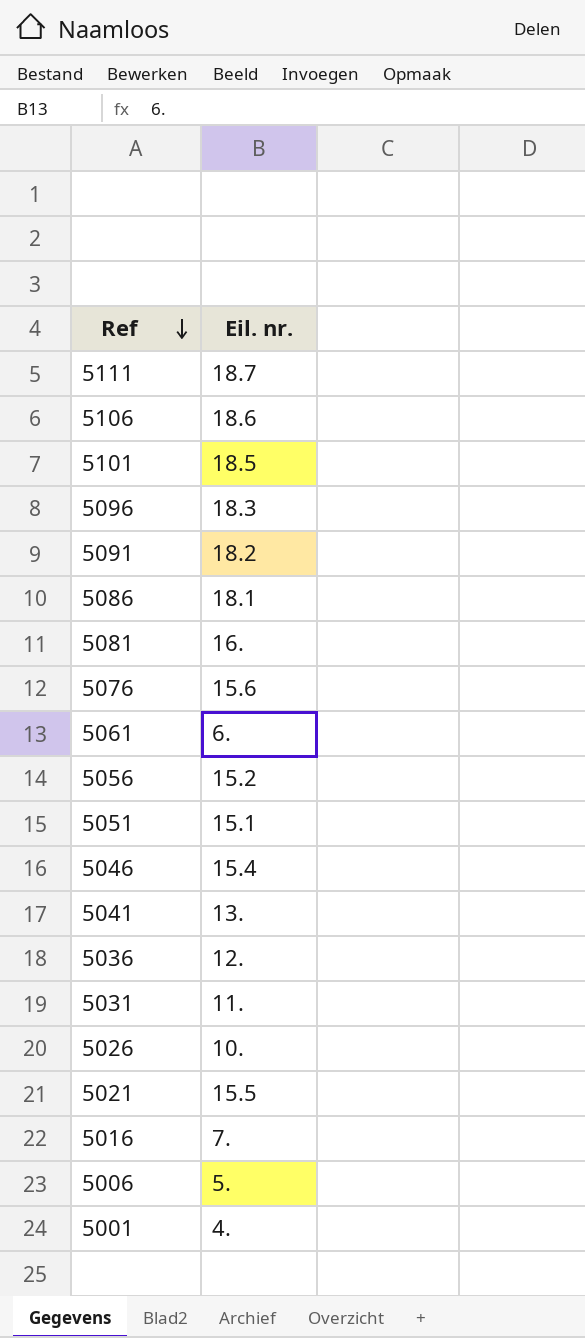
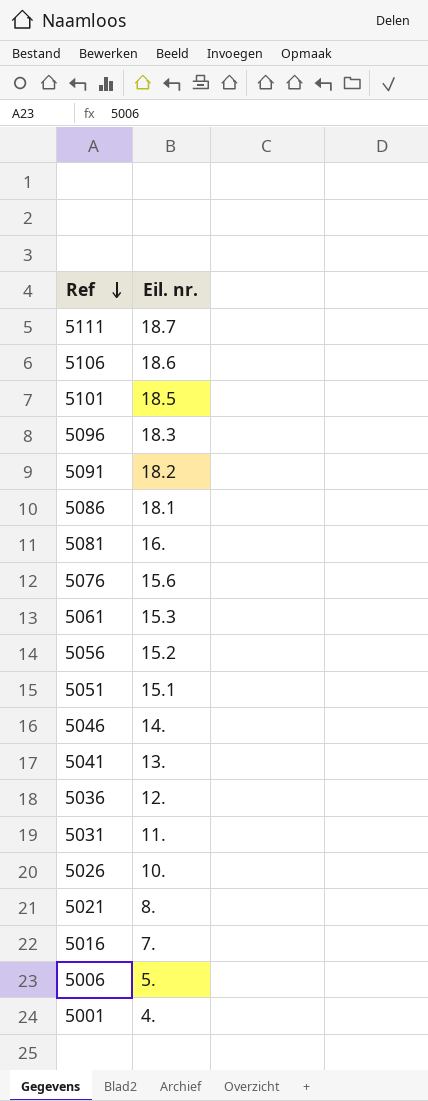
5061 | Eil. nr.: 6. -> 15.3
5046 | Eil. nr.: 15.4 -> 14.
5021 | Eil. nr.: 15.5 -> 8.

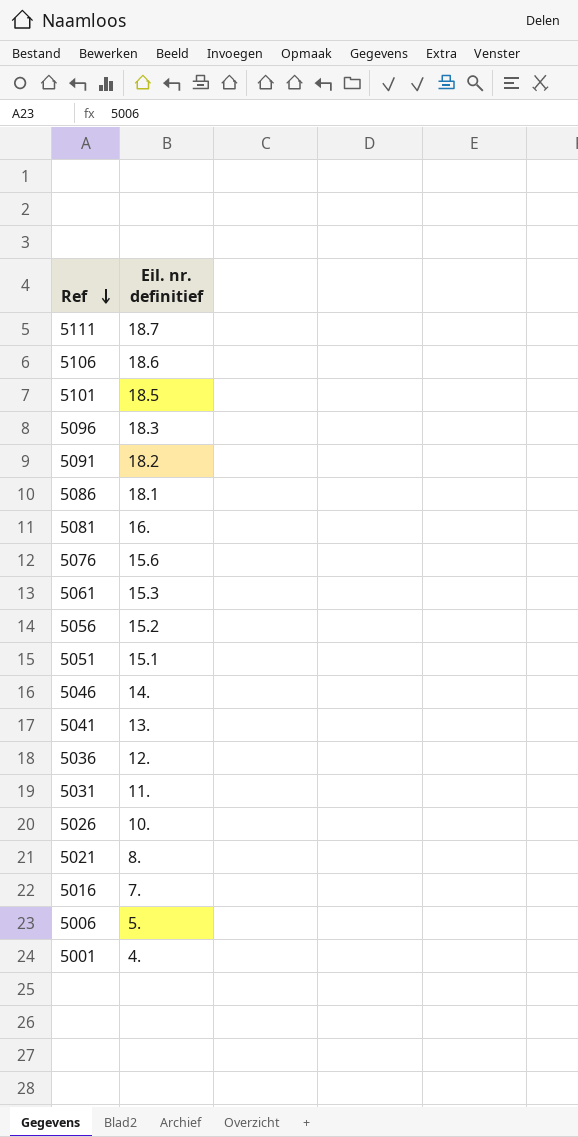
column name: Eil. nr. -> Eil. nr. definitief

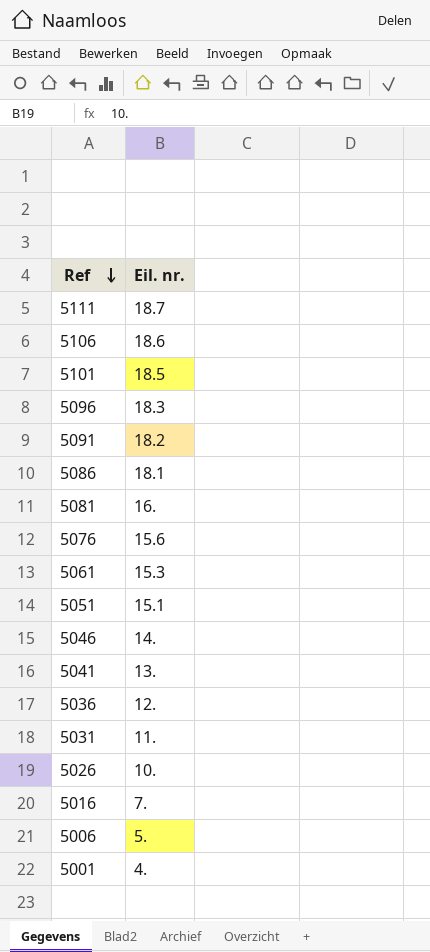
column name: Eil. nr. definitief -> Eil. nr.
row 5056: 15.2 -> none
row 5021: 8. -> none

